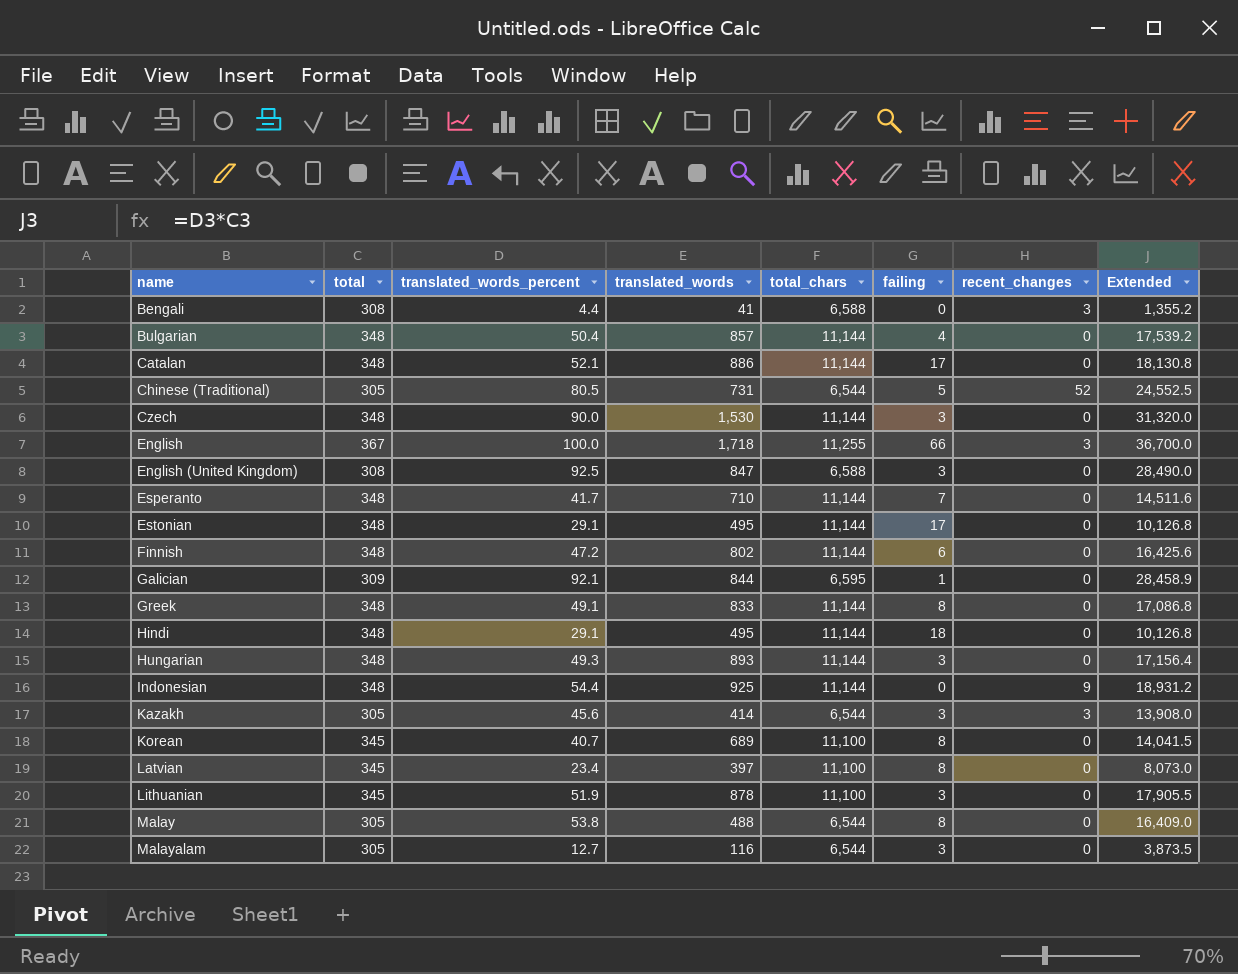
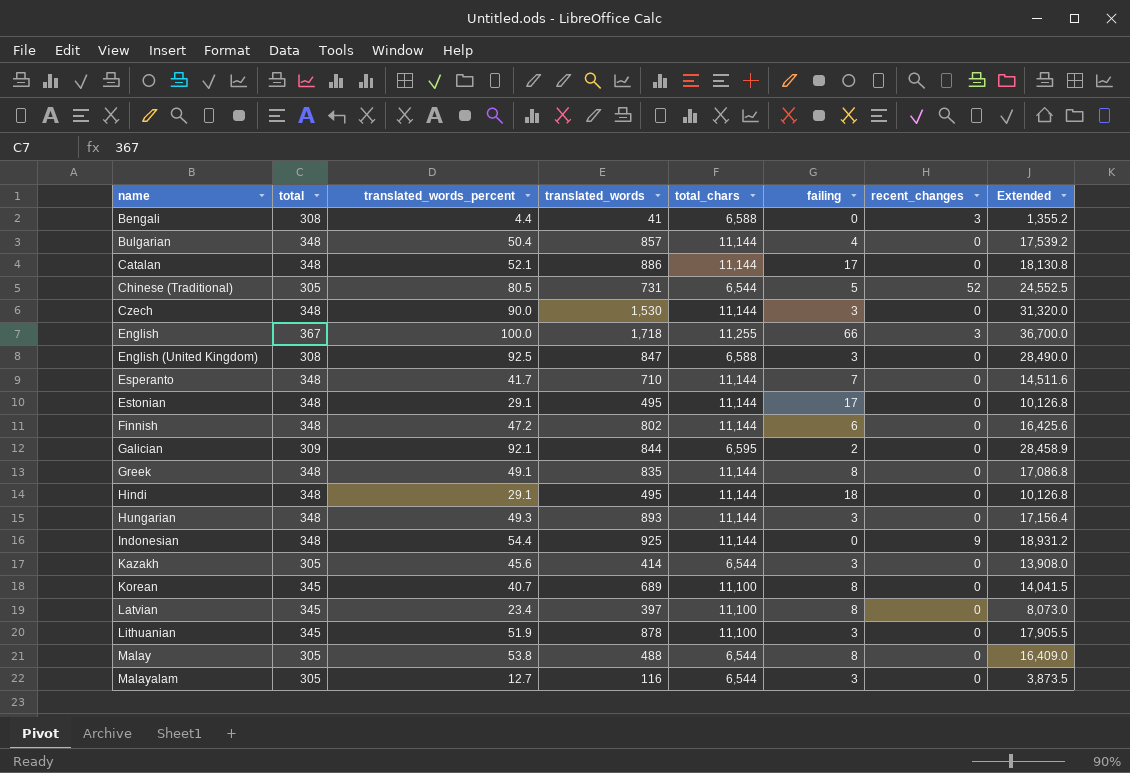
Galician | failing: 1 -> 2
Greek | translated_words: 833 -> 835
Kazakh | recent_changes: 3 -> 0

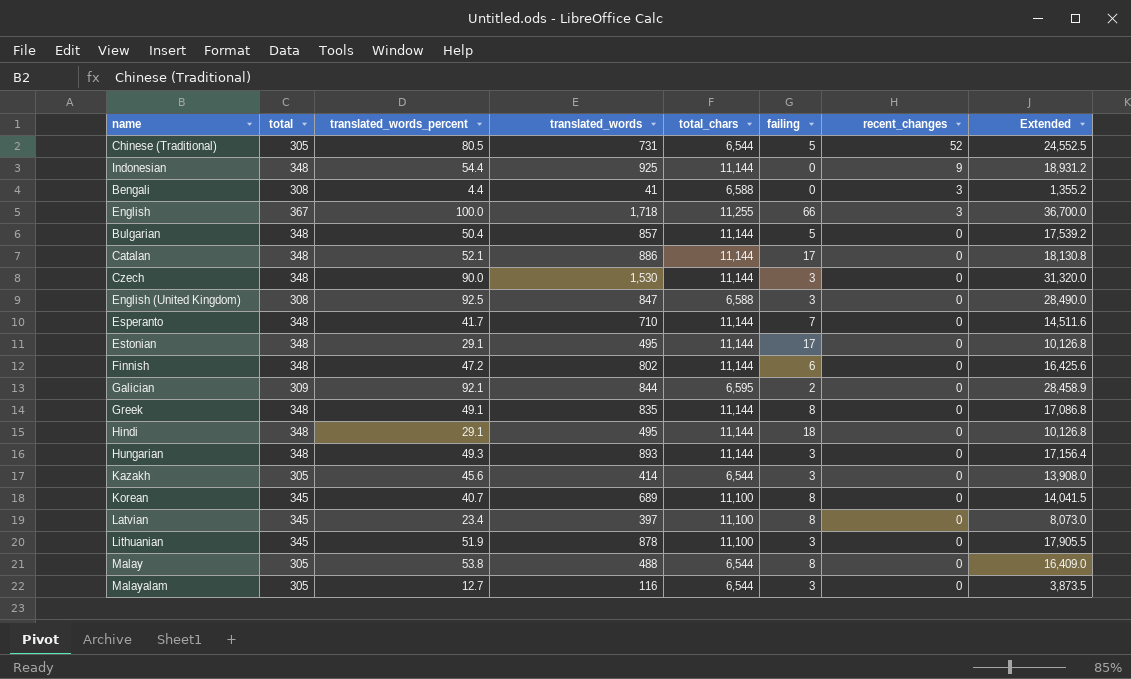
row order: name ascending -> recent_changes descending
Bulgarian | failing: 4 -> 5

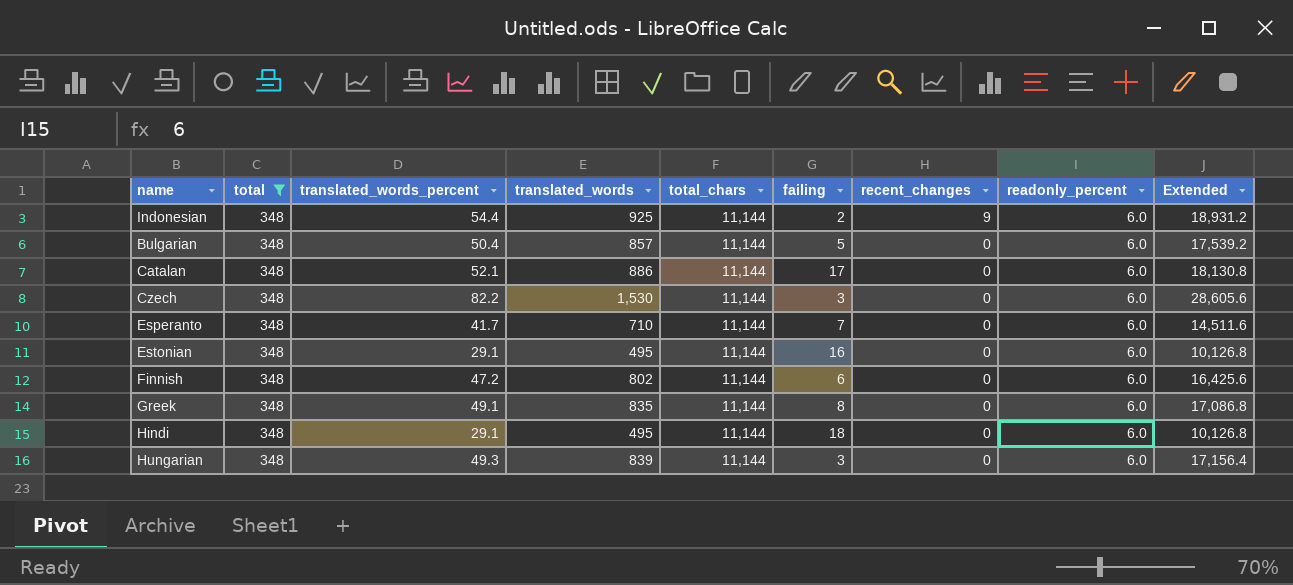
filter: none -> total = 348
column readonly_percent | position: none -> 8
Indonesian | failing: 0 -> 2
Czech | translated_words_percent: 90.0 -> 82.2
Czech | Extended: 31,320.0 -> 28,605.6
Estonian | failing: 17 -> 16
Hungarian | translated_words: 893 -> 839

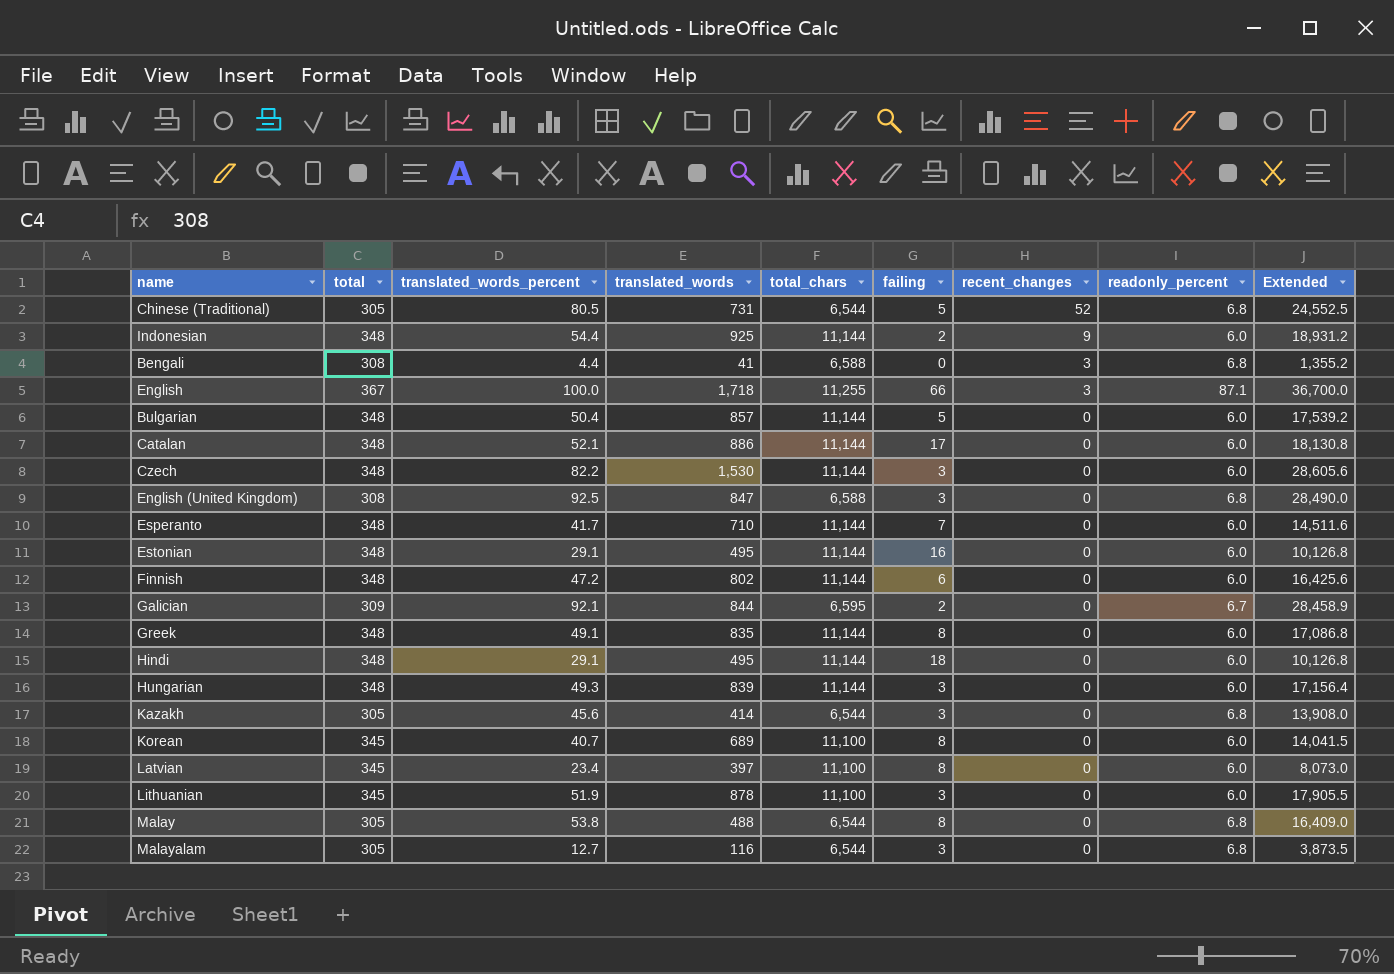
filter: total = 348 -> none

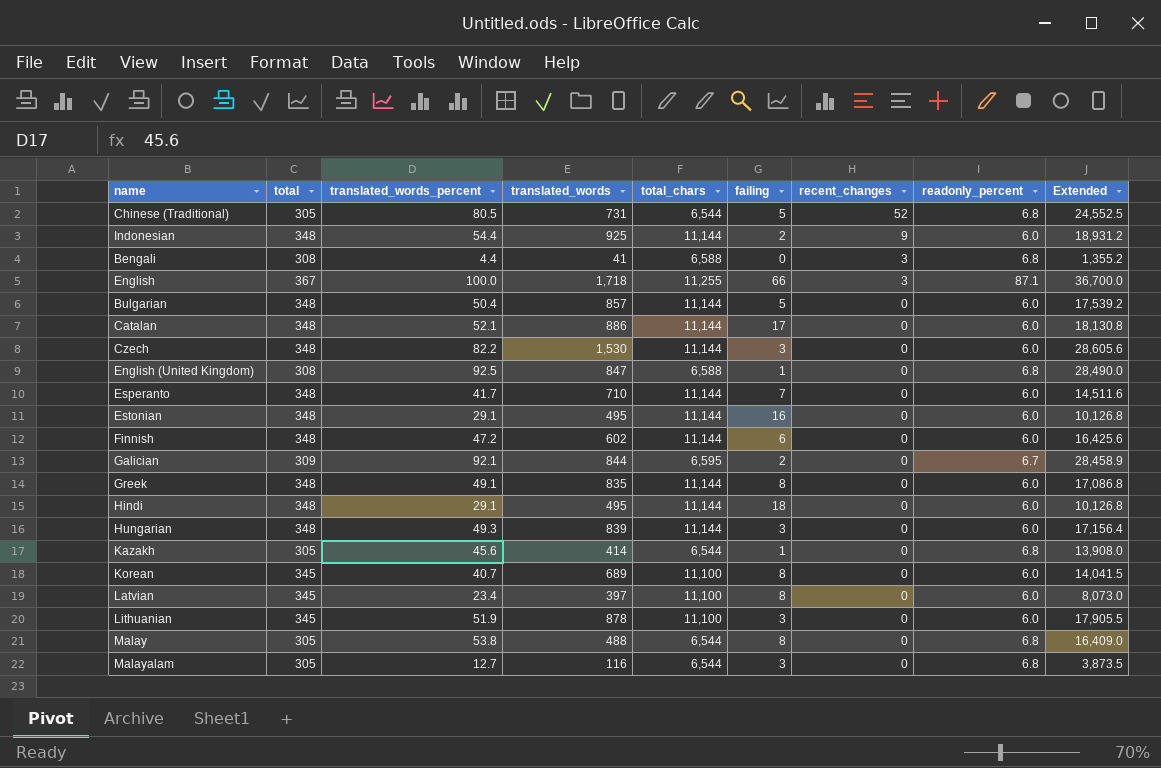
English (United Kingdom) | failing: 3 -> 1
Finnish | translated_words: 802 -> 602
Kazakh | failing: 3 -> 1

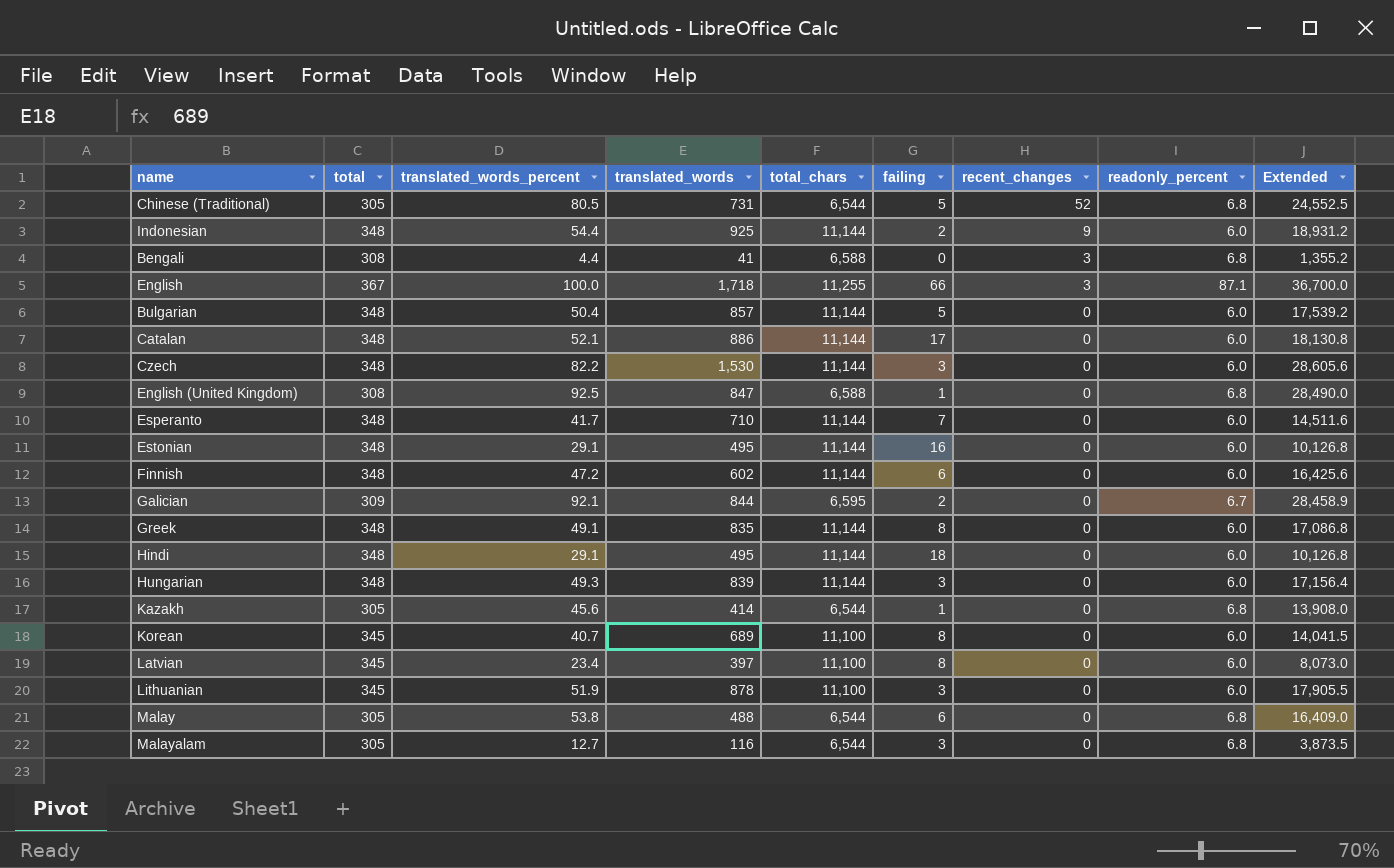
Malay | failing: 8 -> 6

